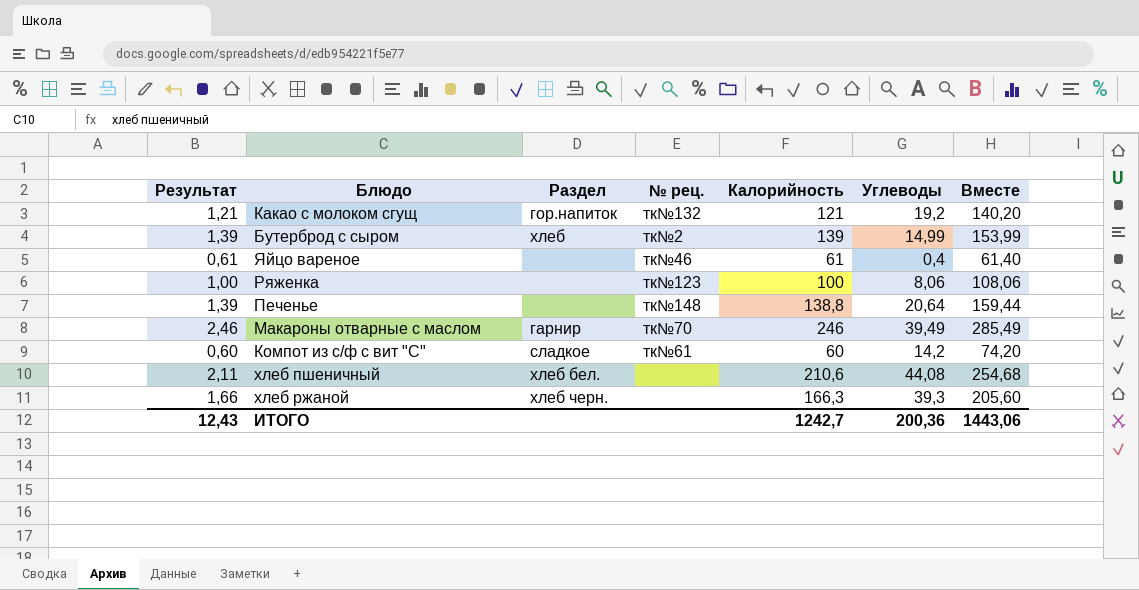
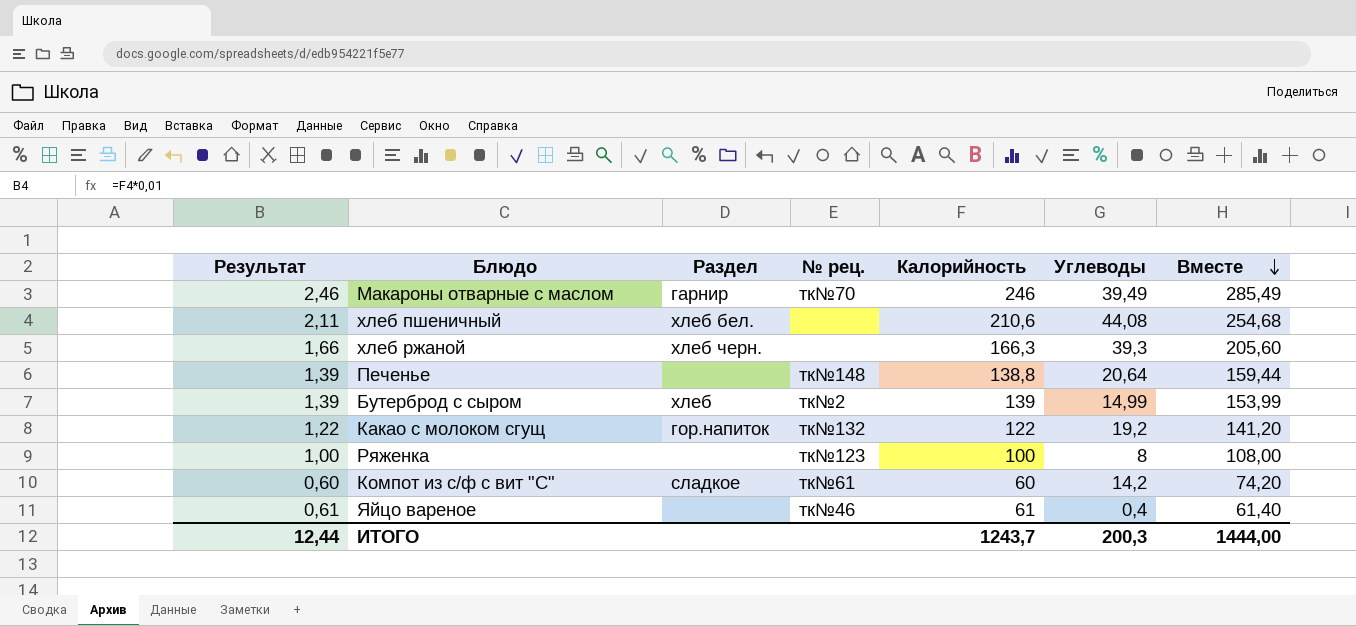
row order: none -> Вместе descending
Какао с молоком сгущ | Результат: 1,21 -> 1,22
Какао с молоком сгущ | Калорийность: 121 -> 122
Какао с молоком сгущ | Вместе: 140,20 -> 141,20
Ряженка | Углеводы: 8,06 -> 8
Ряженка | Вместе: 108,06 -> 108,00
ИТОГО | Результат: 12,43 -> 12,44
ИТОГО | Калорийность: 1242,7 -> 1243,7
ИТОГО | Углеводы: 200,36 -> 200,3
ИТОГО | Вместе: 1443,06 -> 1444,00

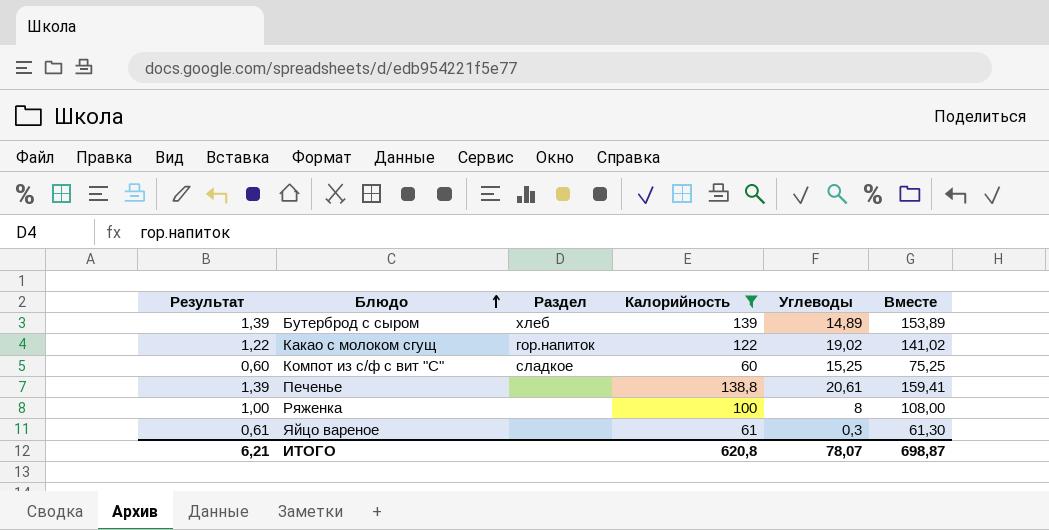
filter: none -> Калорийность <= 139
row order: Вместе descending -> Блюдо ascending
column № рец. | position: 4 -> none
Бутерброд с сыром | Углеводы: 14,99 -> 14,89
Бутерброд с сыром | Вместе: 153,99 -> 153,89
Какао с молоком сгущ | Углеводы: 19,2 -> 19,02
Какао с молоком сгущ | Вместе: 141,20 -> 141,02
Компот из с/ф с вит "С" | Углеводы: 14,2 -> 15,25
Компот из с/ф с вит "С" | Вместе: 74,20 -> 75,25
Печенье | Углеводы: 20,64 -> 20,61
Печенье | Вместе: 159,44 -> 159,41
Яйцо вареное | Углеводы: 0,4 -> 0,3
Яйцо вареное | Вместе: 61,40 -> 61,30
ИТОГО | Результат: 12,44 -> 6,21
ИТОГО | Калорийность: 1243,7 -> 620,8
ИТОГО | Углеводы: 200,3 -> 78,07
ИТОГО | Вместе: 1444,00 -> 698,87

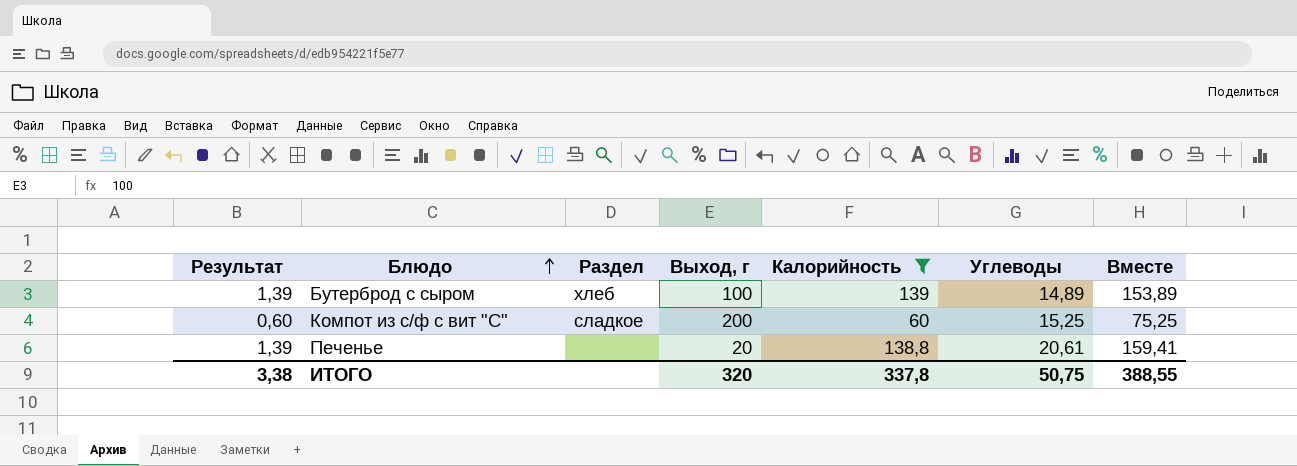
column Выход, г | position: none -> 4
row Какао с молоком сгущ: 1,22 | гор.напиток | 122 | 19,02 | 141,02 -> none
row Ряженка: 1,00 | none | 100 | 8 | 108,00 -> none
row Яйцо вареное: 0,61 | none | 61 | 0,3 | 61,30 -> none
ИТОГО | Результат: 6,21 -> 3,38
ИТОГО | Калорийность: 620,8 -> 337,8
ИТОГО | Углеводы: 78,07 -> 50,75
ИТОГО | Вместе: 698,87 -> 388,55

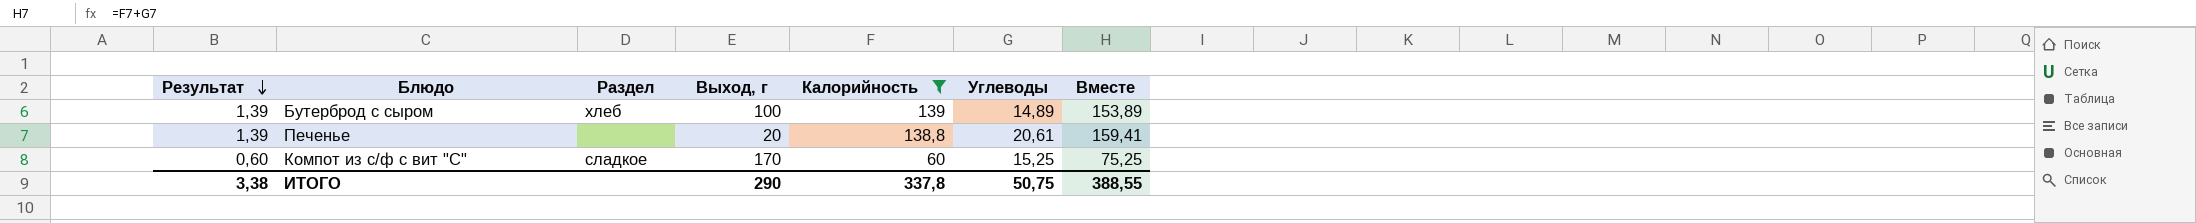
row order: Блюдо ascending -> Результат descending
Компот из с/ф с вит "С" | Выход, г: 200 -> 170
ИТОГО | Выход, г: 320 -> 290

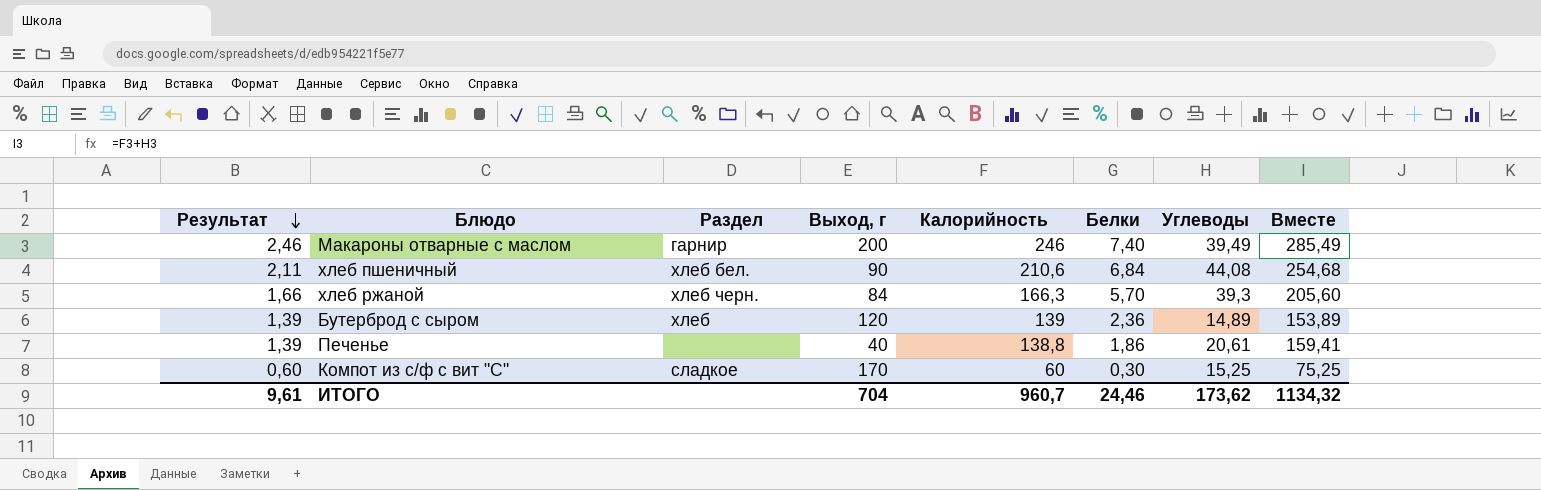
filter: Калорийность <= 139 -> none
column Белки | position: none -> 6
Бутерброд с сыром | Выход, г: 100 -> 120
Печенье | Выход, г: 20 -> 40
ИТОГО | Результат: 3,38 -> 9,61
ИТОГО | Выход, г: 290 -> 704
ИТОГО | Калорийность: 337,8 -> 960,7
ИТОГО | Углеводы: 50,75 -> 173,62
ИТОГО | Вместе: 388,55 -> 1134,32

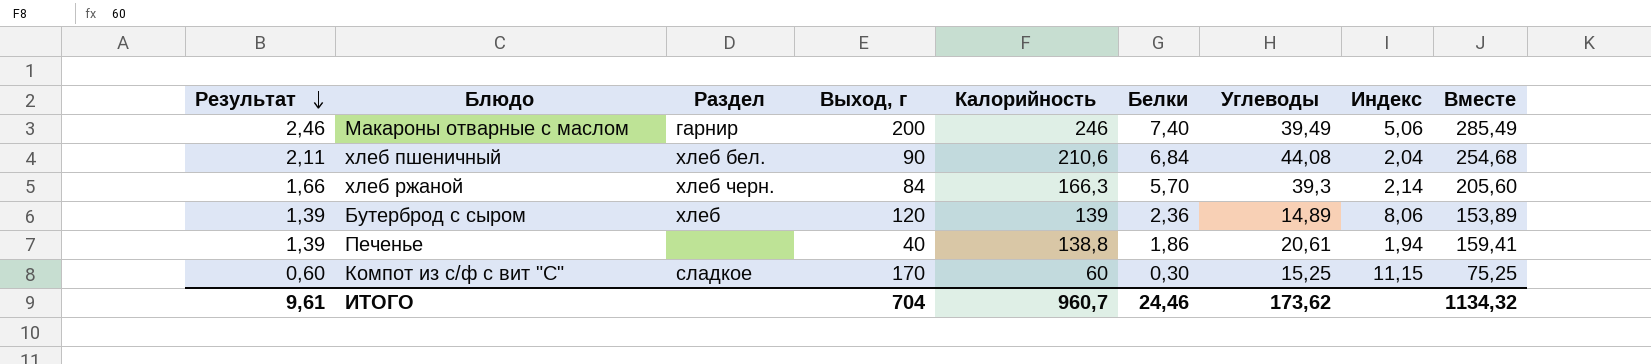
column Индекс | formula: none -> [Выход, г] / [Углеводы]

